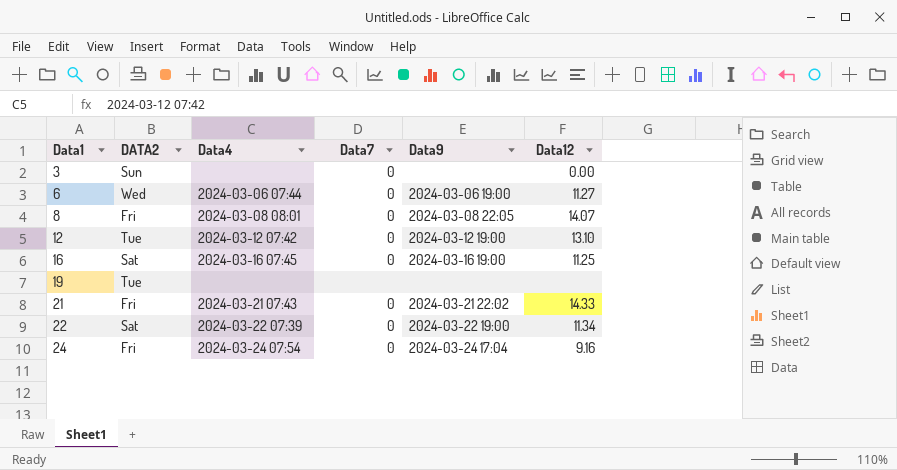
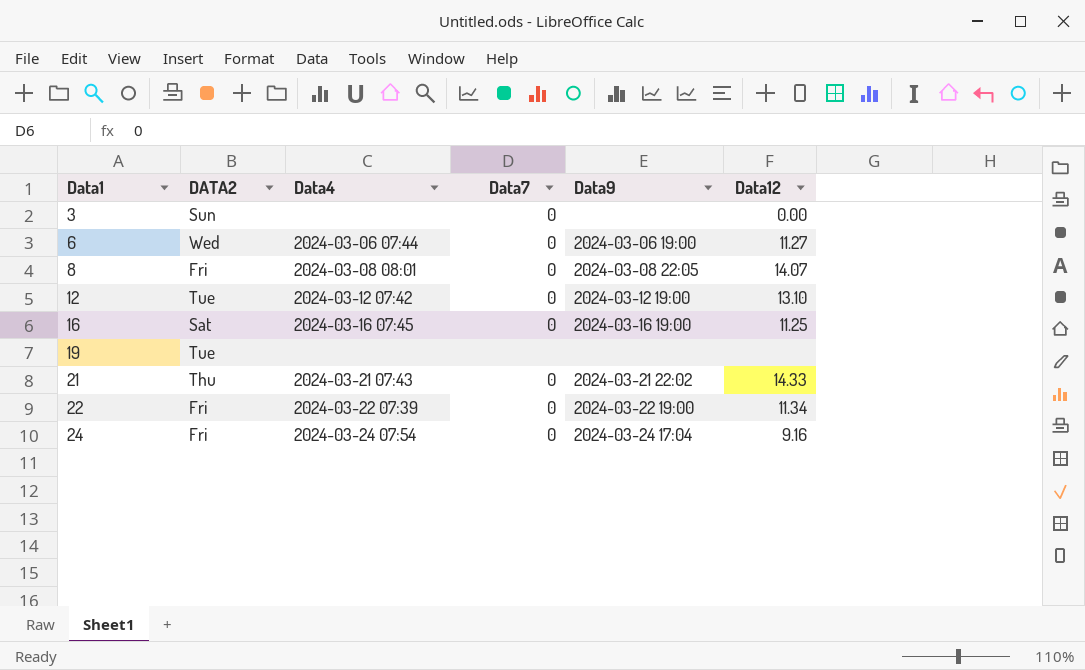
21 | DATA2: Fri -> Thu
22 | DATA2: Sat -> Fri

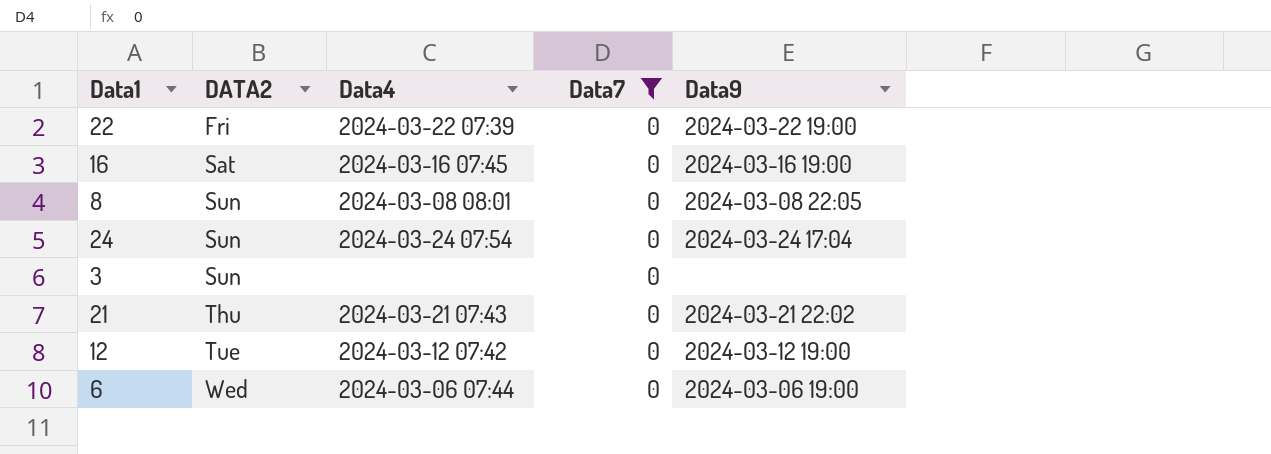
filter: none -> Data7 = 0
row order: Data1 ascending -> DATA2 ascending
column Data12 | position: 6 -> none
8 | DATA2: Fri -> Sun
24 | DATA2: Fri -> Sun

